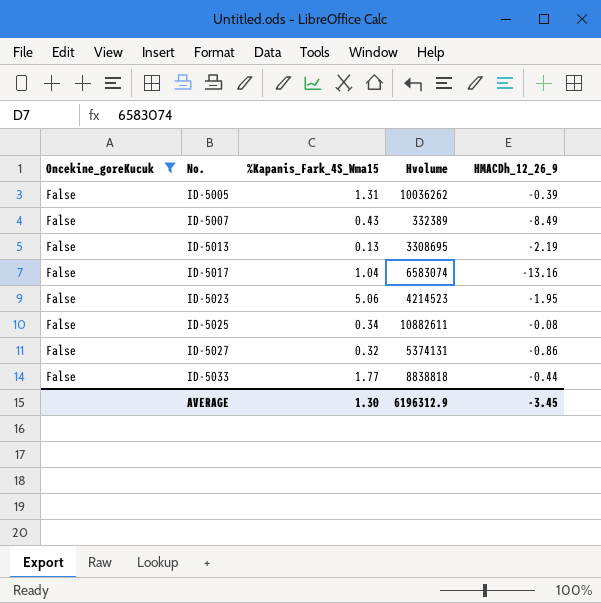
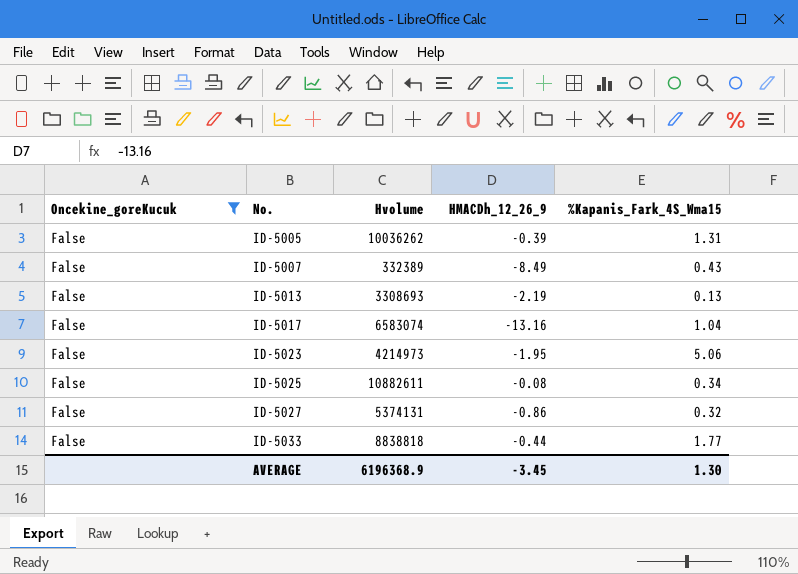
column %Kapanis_Fark_4S_Wma15 | position: 3 -> 5
ID-5013 | Hvolume: 3308695 -> 3308693
ID-5023 | Hvolume: 4214523 -> 4214973
AVERAGE | Hvolume: 6196312.9 -> 6196368.9

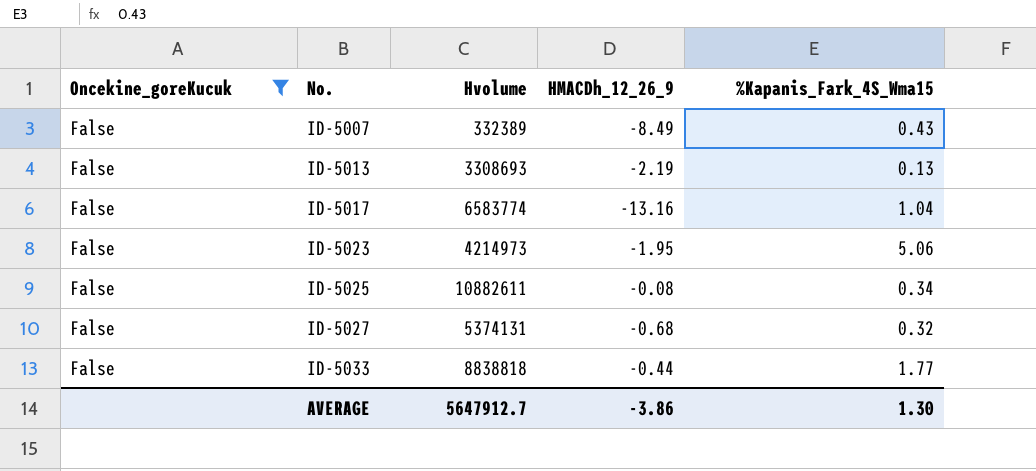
row ID-5005: False | 10036262 | -0.39 | 1.31 -> none
ID-5017 | Hvolume: 6583074 -> 6583774
ID-5027 | HMACDh_12_26_9: -0.86 -> -0.68
AVERAGE | Hvolume: 6196368.9 -> 5647912.7
AVERAGE | HMACDh_12_26_9: -3.45 -> -3.86

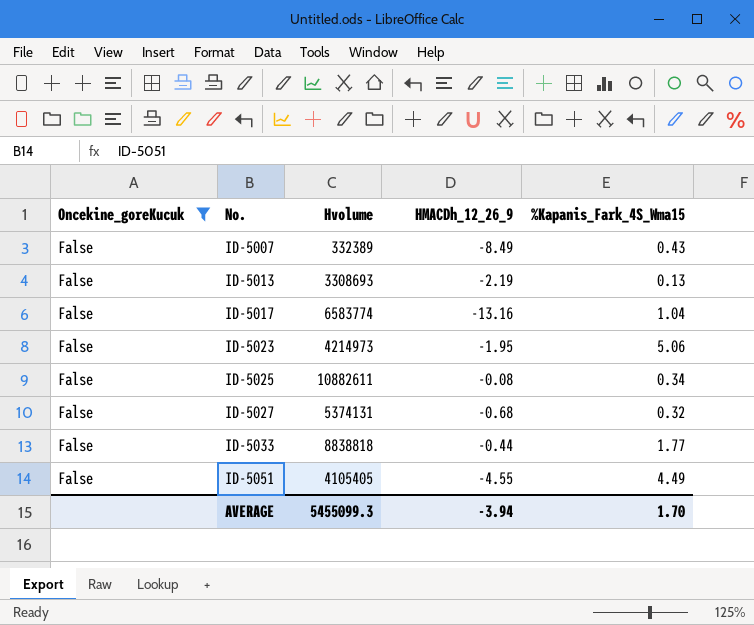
row ID-5051: none -> False | 4105405 | -4.55 | 4.49
AVERAGE | Hvolume: 5647912.7 -> 5455099.3
AVERAGE | HMACDh_12_26_9: -3.86 -> -3.94
AVERAGE | %Kapanis_Fark_4S_Wma15: 1.30 -> 1.70

